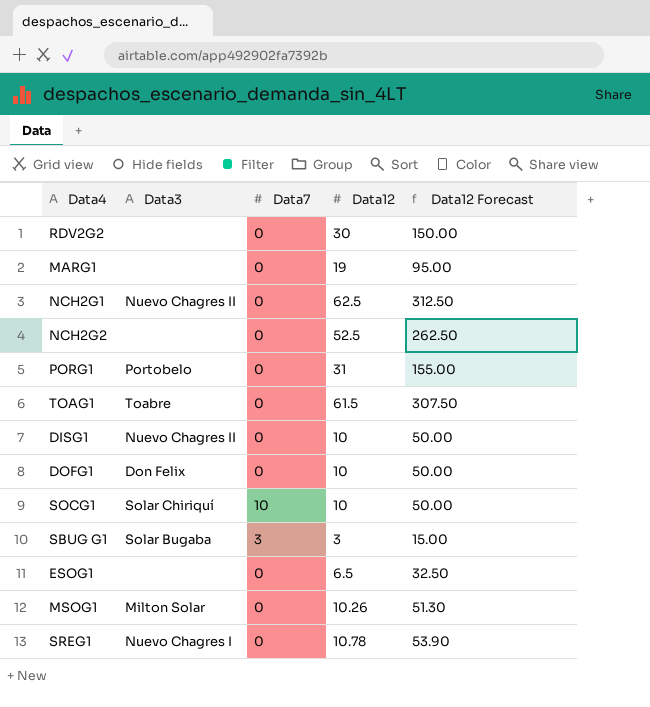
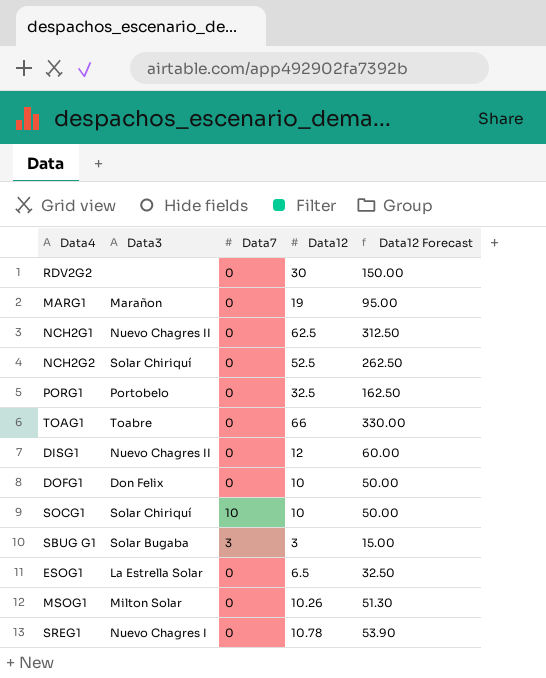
MARG1 | Data3: none -> Marañon
NCH2G2 | Data3: none -> Solar Chiriquí
PORG1 | Data12: 31 -> 32.5
PORG1 | Data12 Forecast: 155.00 -> 162.50
TOAG1 | Data12: 61.5 -> 66
TOAG1 | Data12 Forecast: 307.50 -> 330.00
DISG1 | Data12: 10 -> 12
DISG1 | Data12 Forecast: 50.00 -> 60.00
ESOG1 | Data3: none -> La Estrella Solar

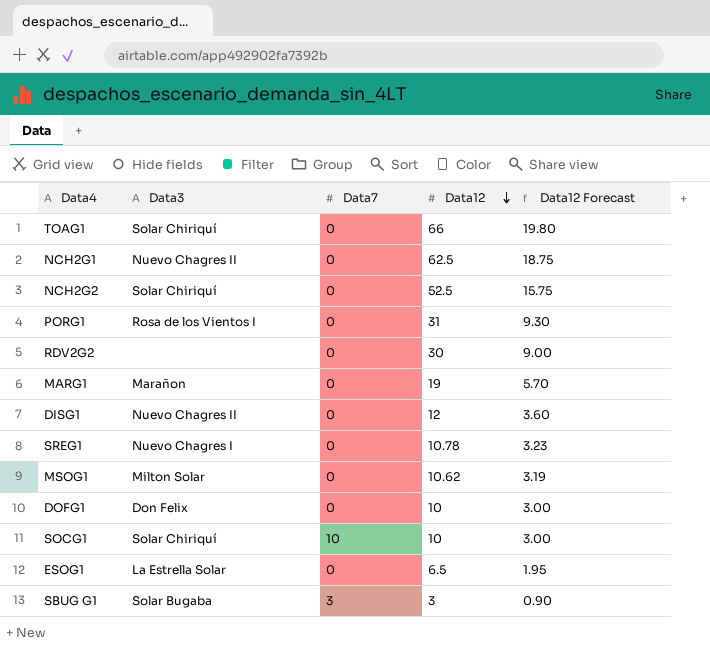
row order: none -> Data12 descending
column Data12 Forecast | formula: [Data12] * 5 -> [Data12] * 0.3
TOAG1 | Data3: Toabre -> Solar Chiriquí
PORG1 | Data3: Portobelo -> Rosa de los Vientos I
PORG1 | Data12: 32.5 -> 31
MSOG1 | Data12: 10.26 -> 10.62

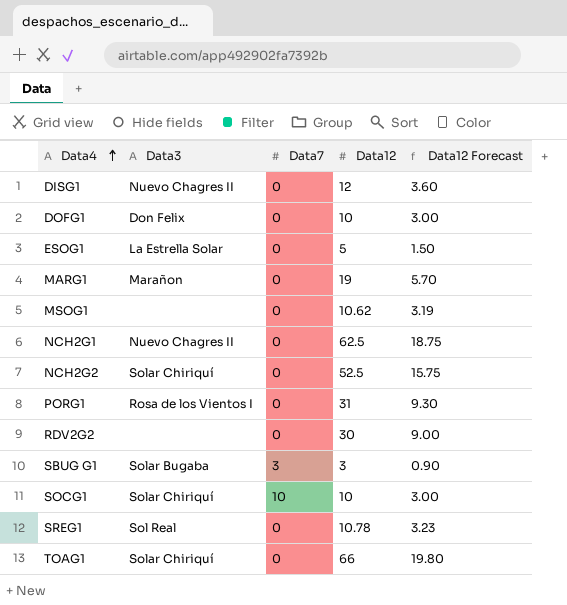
row order: Data12 descending -> Data4 ascending
ESOG1 | Data12: 6.5 -> 5
ESOG1 | Data12 Forecast: 1.95 -> 1.50
MSOG1 | Data3: Milton Solar -> none
SREG1 | Data3: Nuevo Chagres I -> Sol Real

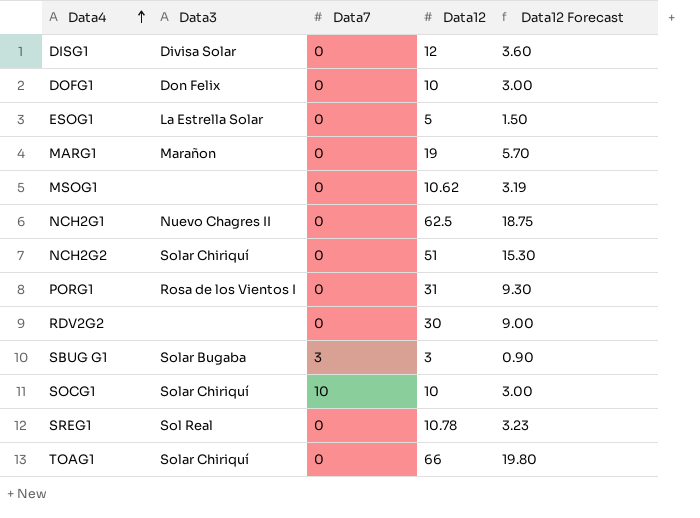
DISG1 | Data3: Nuevo Chagres II -> Divisa Solar
NCH2G2 | Data12: 52.5 -> 51
NCH2G2 | Data12 Forecast: 15.75 -> 15.30

